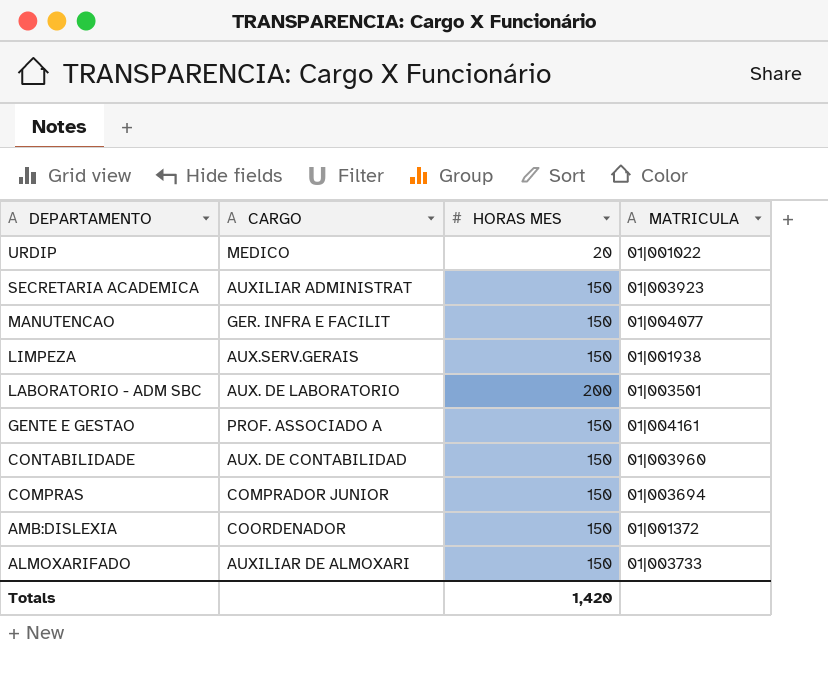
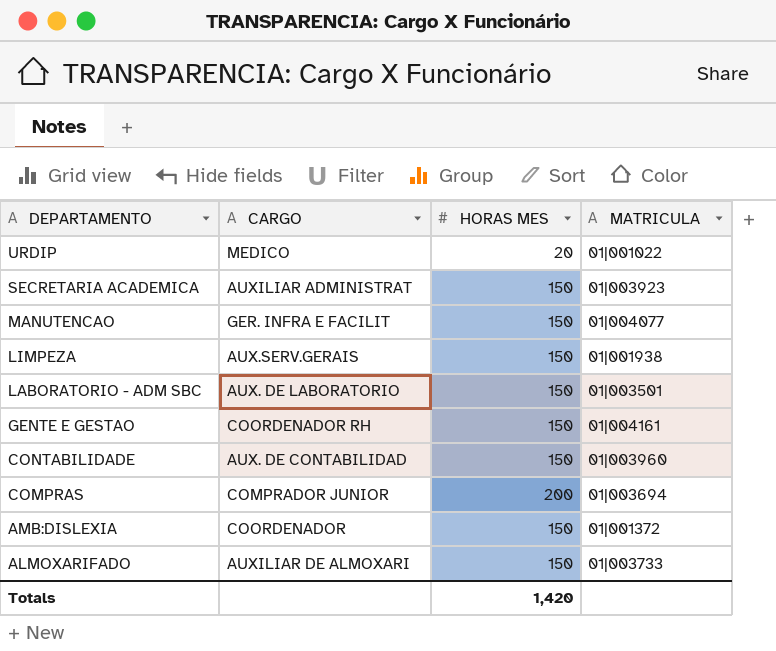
LABORATORIO - ADM SBC | HORAS MES: 200 -> 150
GENTE E GESTAO | CARGO: PROF. ASSOCIADO A -> COORDENADOR RH
COMPRAS | HORAS MES: 150 -> 200

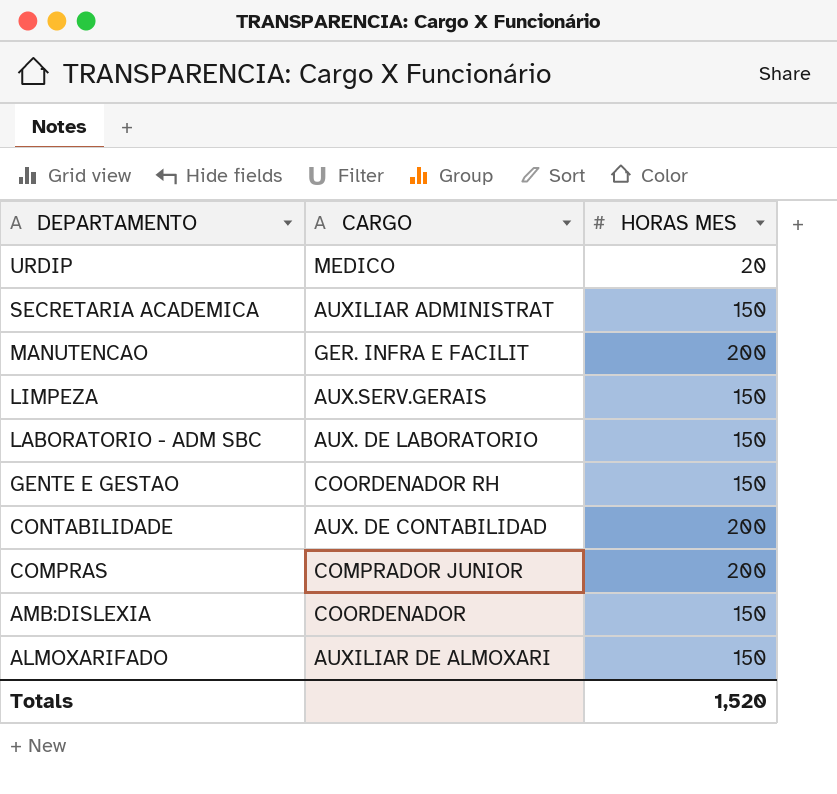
column MATRICULA | position: 4 -> none
MANUTENCAO | HORAS MES: 150 -> 200
CONTABILIDADE | HORAS MES: 150 -> 200
Totals | HORAS MES: 1,420 -> 1,520

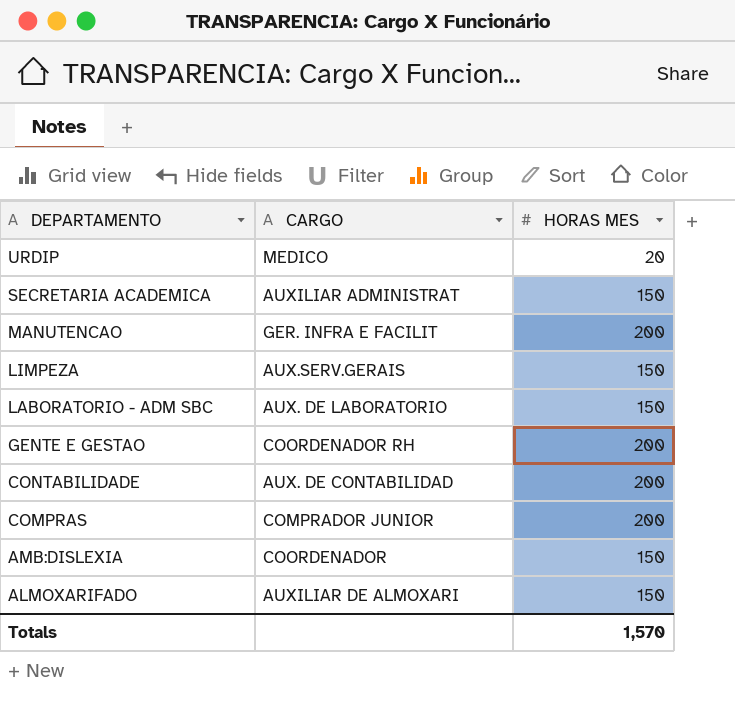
GENTE E GESTAO | HORAS MES: 150 -> 200
Totals | HORAS MES: 1,520 -> 1,570

